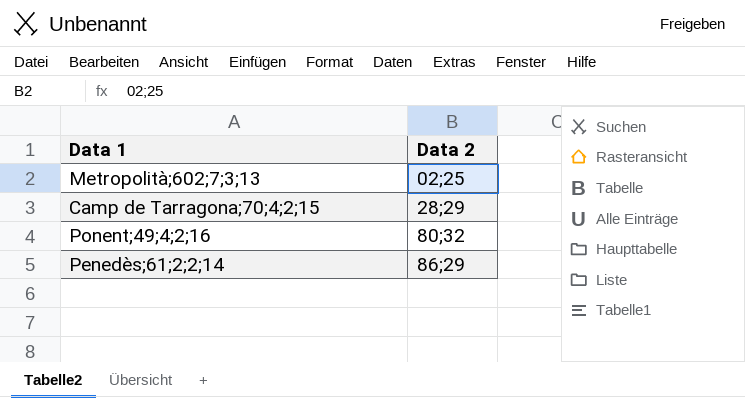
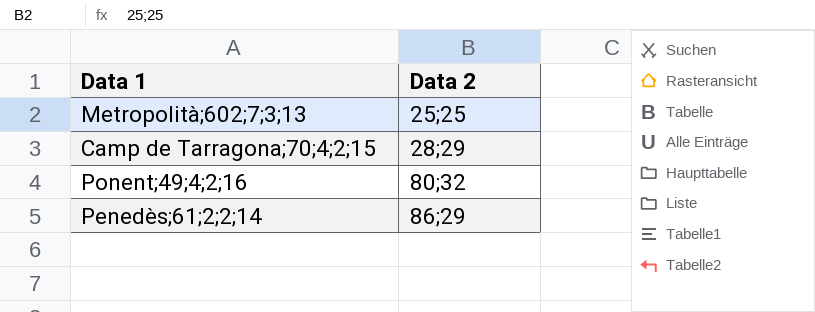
Metropolità;602;7;3;13 | Data 2: 02;25 -> 25;25

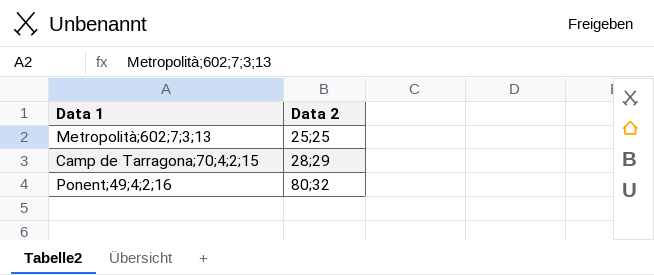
row Penedès;61;2;2;14: 86;29 -> none

